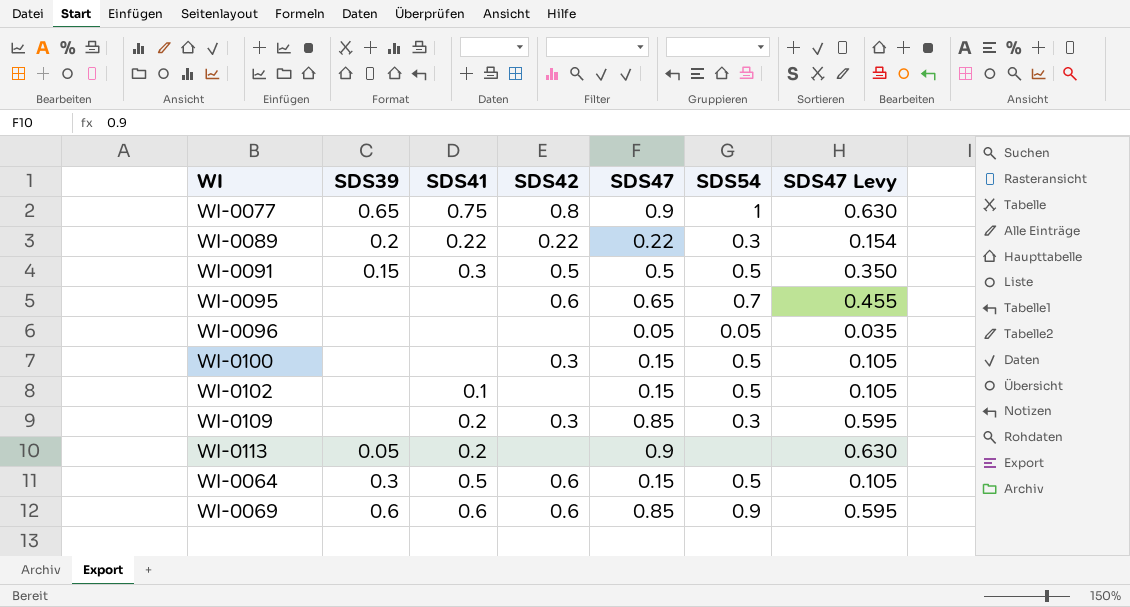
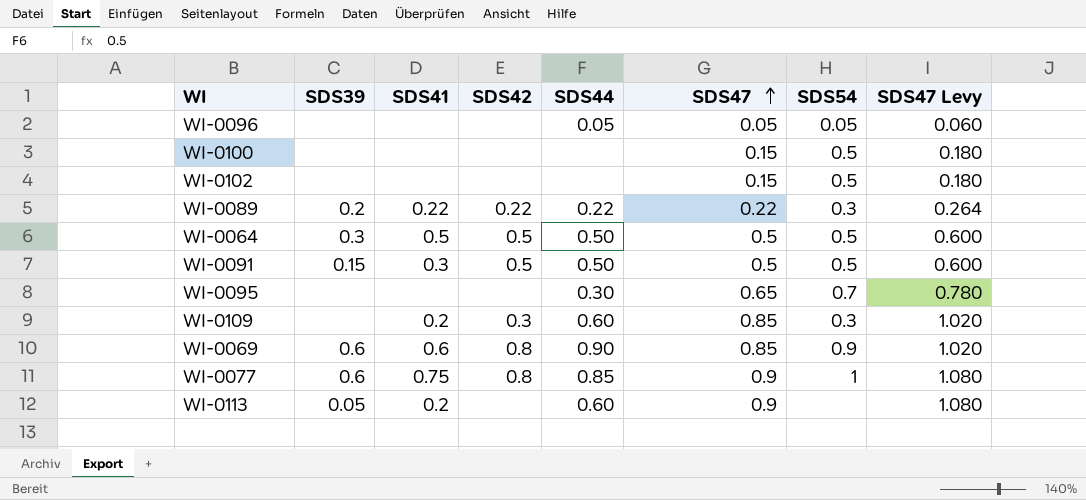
row order: none -> SDS47 ascending
column SDS44 | position: none -> 5
column SDS47 Levy | formula: [SDS47] * 0.7 -> [SDS47] * 1.2
WI-0100 | SDS42: 0.3 -> none
WI-0102 | SDS41: 0.1 -> none
WI-0064 | SDS42: 0.6 -> 0.5
WI-0064 | SDS47: 0.15 -> 0.5
WI-0095 | SDS42: 0.6 -> none
WI-0069 | SDS42: 0.6 -> 0.8
WI-0077 | SDS39: 0.65 -> 0.6

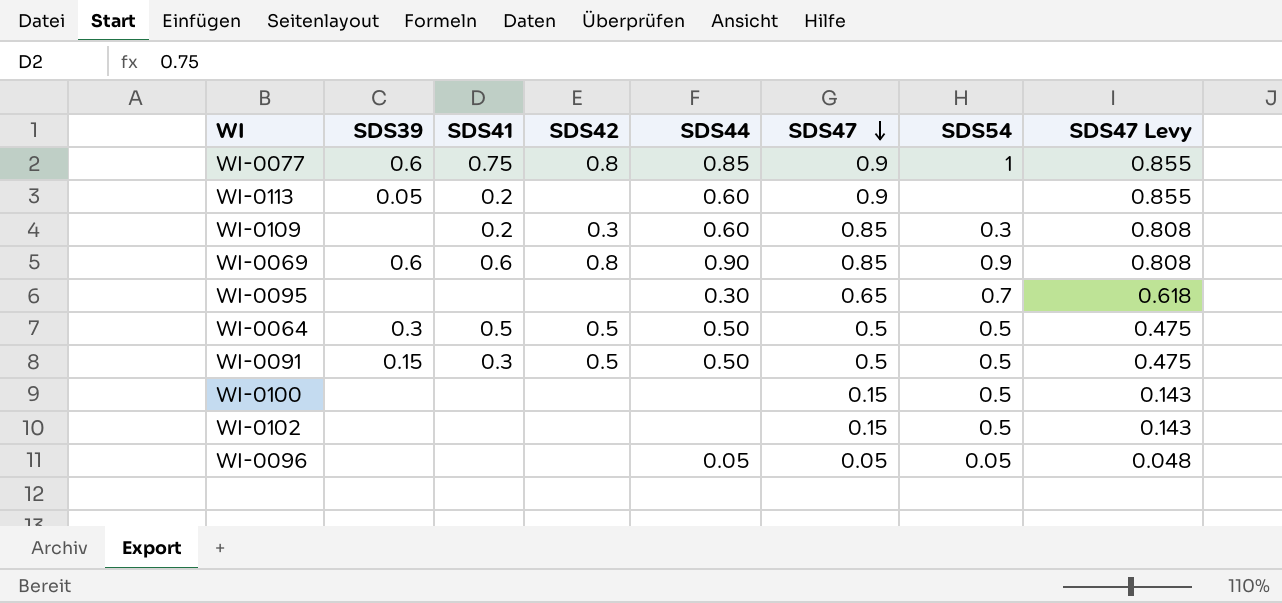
row order: SDS47 ascending -> SDS47 descending
column SDS47 Levy | formula: [SDS47] * 1.2 -> [SDS47] * 0.95
row WI-0089: 0.2 | 0.22 | 0.22 | 0.22 | 0.22 | 0.3 | 0.264 -> none

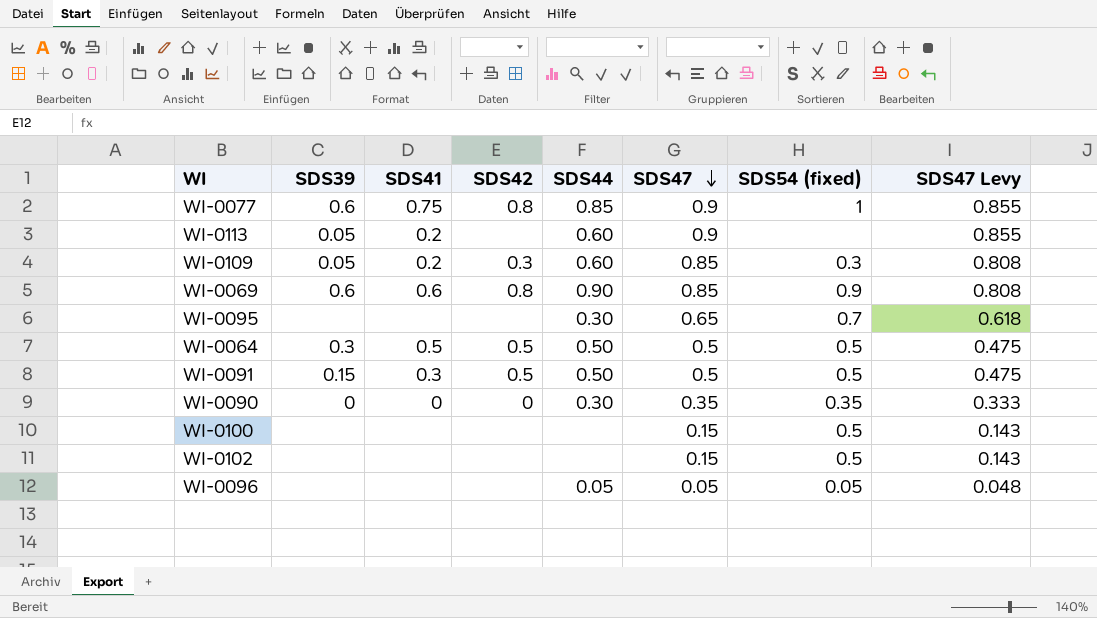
column name: SDS54 -> SDS54 (fixed)
WI-0109 | SDS39: none -> 0.05
row WI-0090: none -> 0 | 0 | 0 | 0.30 | 0.35 | 0.35 | 0.333

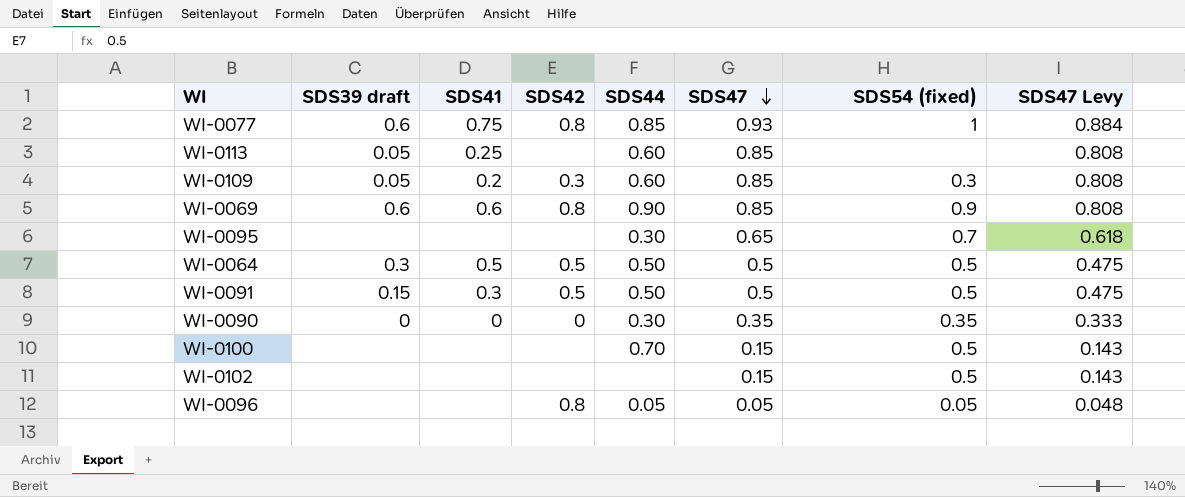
column name: SDS39 -> SDS39 draft
WI-0077 | SDS47: 0.9 -> 0.93
WI-0077 | SDS47 Levy: 0.855 -> 0.884
WI-0113 | SDS41: 0.2 -> 0.25
WI-0113 | SDS47: 0.9 -> 0.85
WI-0113 | SDS47 Levy: 0.855 -> 0.808
WI-0100 | SDS44: none -> 0.70
WI-0096 | SDS42: none -> 0.8

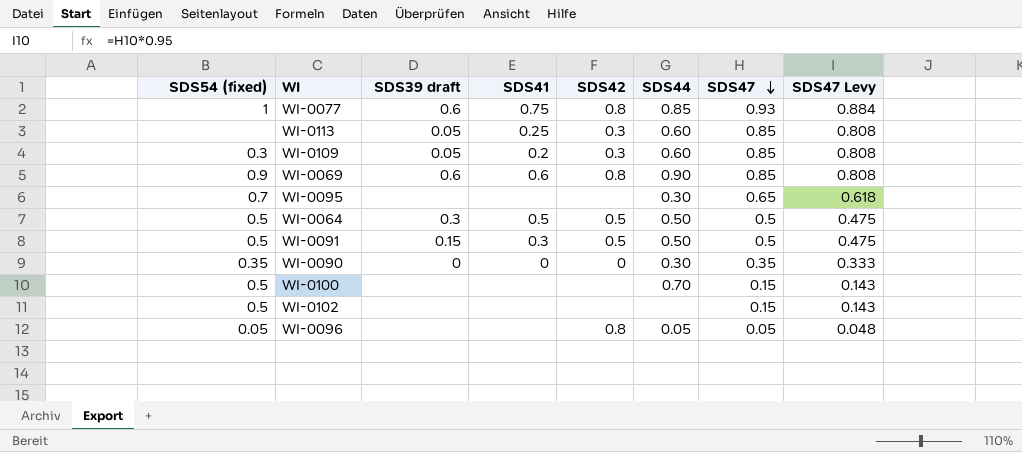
column SDS54 (fixed) | position: 7 -> 1
WI-0113 | SDS42: none -> 0.3

